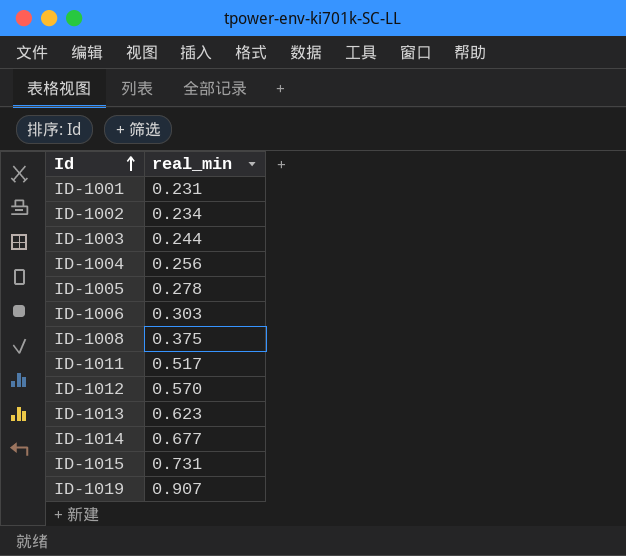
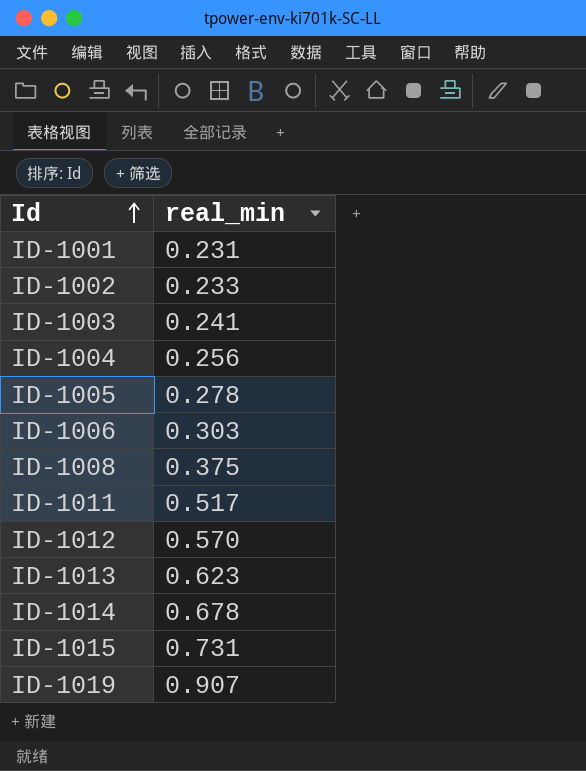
ID-1002 | real_min: 0.234 -> 0.233
ID-1003 | real_min: 0.244 -> 0.241
ID-1014 | real_min: 0.677 -> 0.678

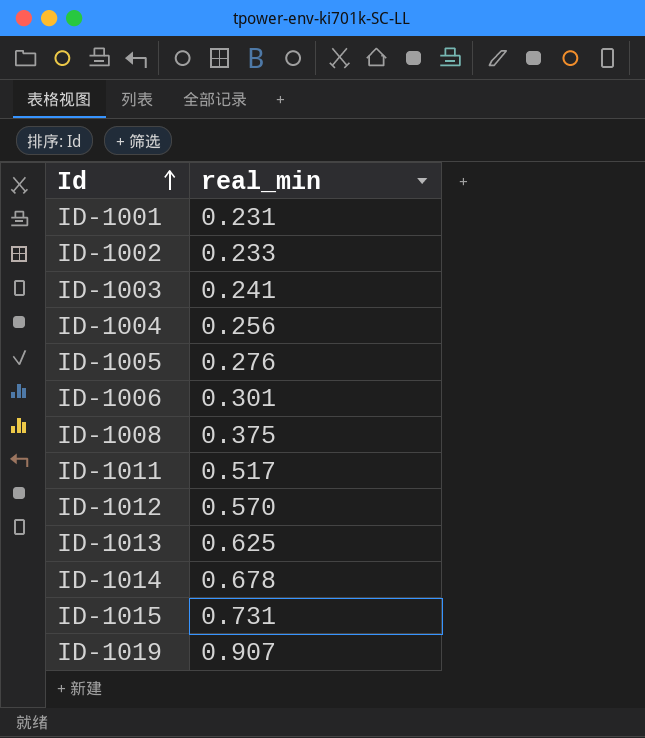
ID-1005 | real_min: 0.278 -> 0.276
ID-1006 | real_min: 0.303 -> 0.301
ID-1013 | real_min: 0.623 -> 0.625

